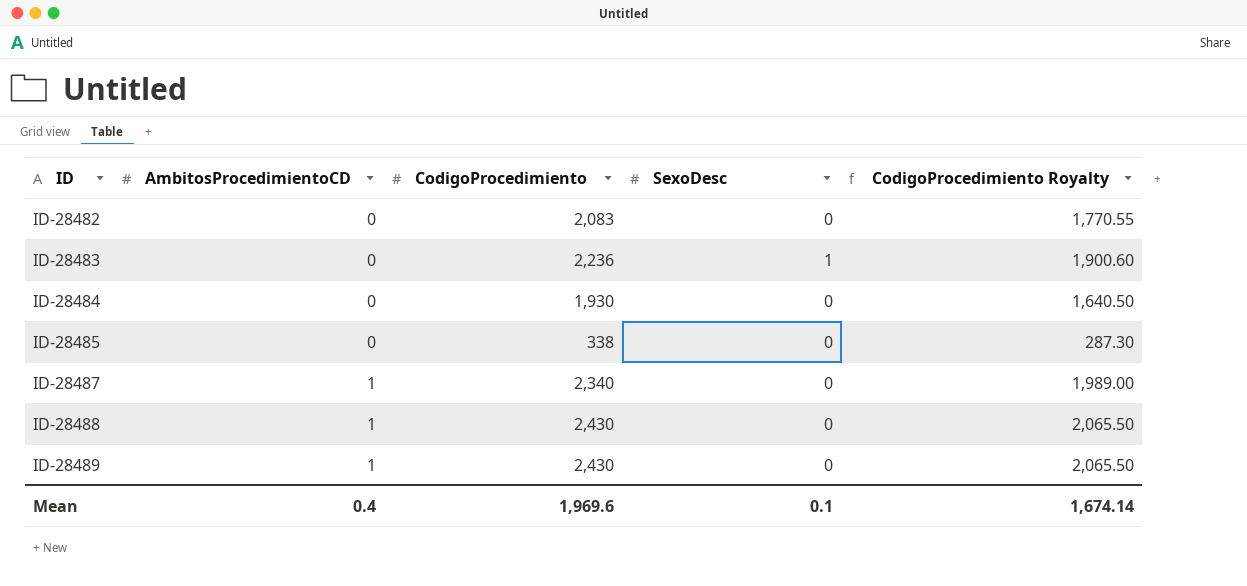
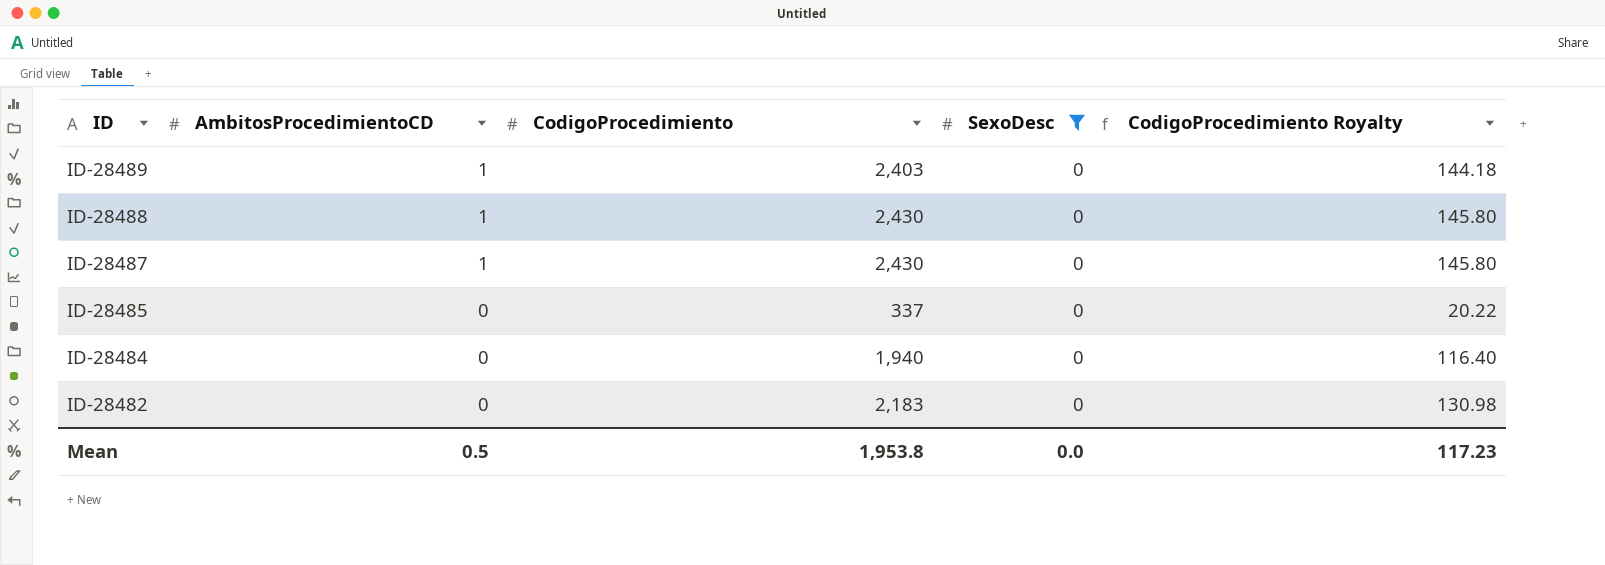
filter: none -> SexoDesc = 0
row order: ID ascending -> ID descending
column CodigoProcedimiento Royalty | formula: [CodigoProcedimiento] * 0.85 -> [CodigoProcedimiento] * 0.06
ID-28489 | CodigoProcedimiento: 2,430 -> 2,403
ID-28487 | CodigoProcedimiento: 2,340 -> 2,430
ID-28485 | CodigoProcedimiento: 338 -> 337
ID-28484 | CodigoProcedimiento: 1,930 -> 1,940
ID-28482 | CodigoProcedimiento: 2,083 -> 2,183
Mean | AmbitosProcedimientoCD: 0.4 -> 0.5
Mean | CodigoProcedimiento: 1,969.6 -> 1,953.8
Mean | SexoDesc: 0.1 -> 0.0
Mean | CodigoProcedimiento Royalty: 1,674.14 -> 117.23

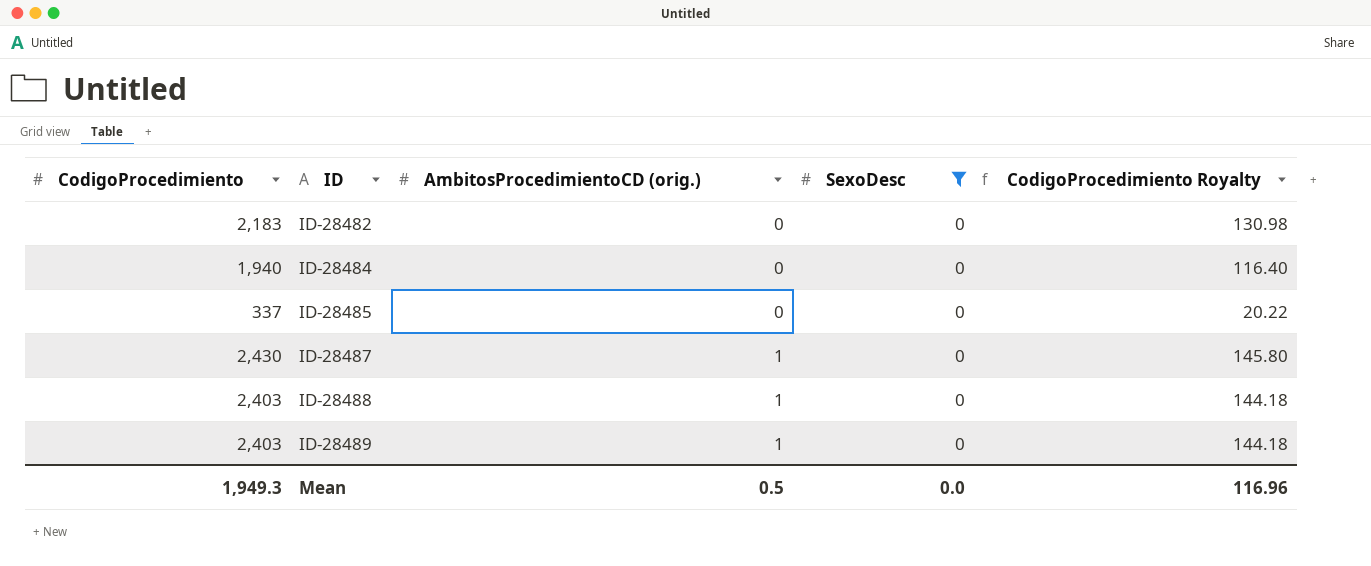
row order: ID descending -> ID ascending
column CodigoProcedimiento | position: 3 -> 1
column name: AmbitosProcedimientoCD -> AmbitosProcedimientoCD (orig.)
ID-28488 | CodigoProcedimiento: 2,430 -> 2,403
ID-28488 | CodigoProcedimiento Royalty: 145.80 -> 144.18
Mean | CodigoProcedimiento: 1,953.8 -> 1,949.3
Mean | CodigoProcedimiento Royalty: 117.23 -> 116.96

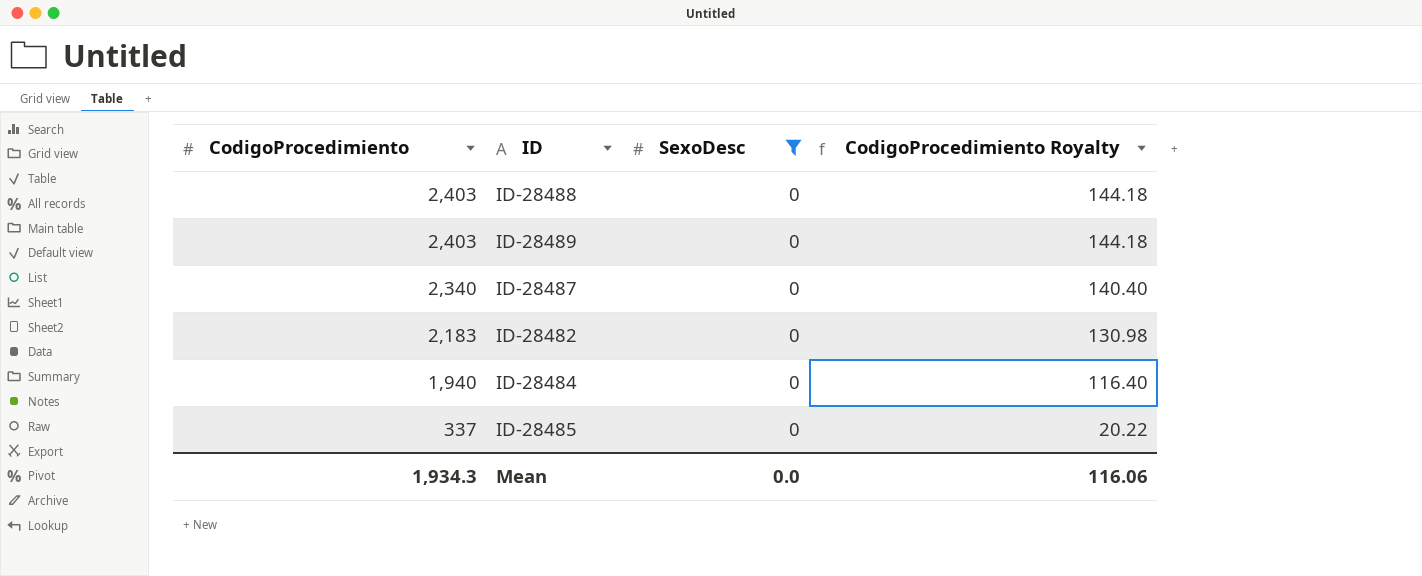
row order: ID ascending -> CodigoProcedimiento descending
column AmbitosProcedimientoCD (orig.) | position: 3 -> none
ID-28487 | CodigoProcedimiento: 2,430 -> 2,340
ID-28487 | CodigoProcedimiento Royalty: 145.80 -> 140.40
Mean | CodigoProcedimiento: 1,949.3 -> 1,934.3
Mean | CodigoProcedimiento Royalty: 116.96 -> 116.06

